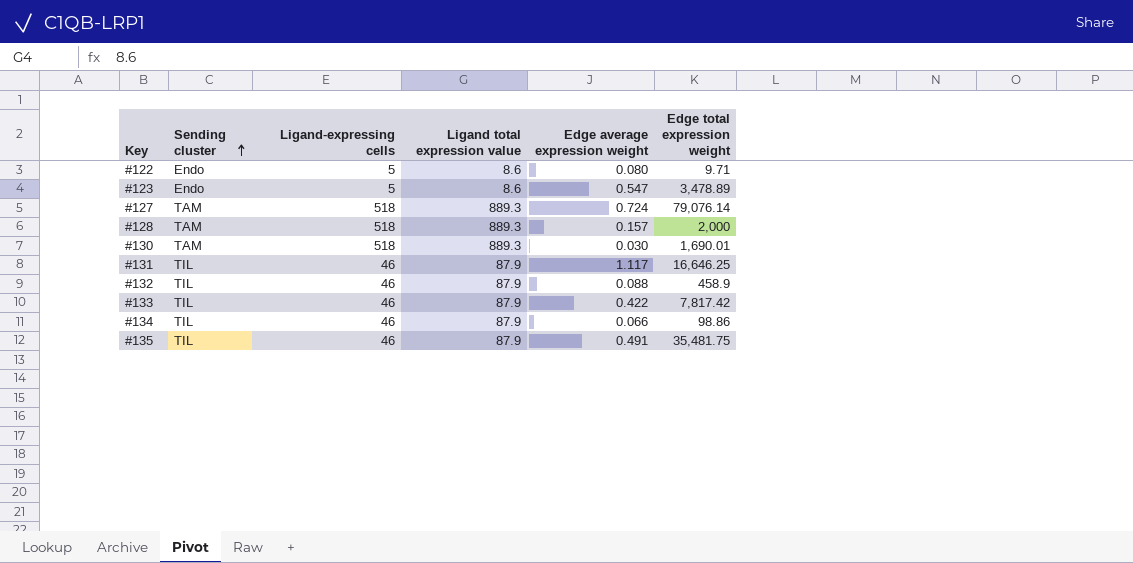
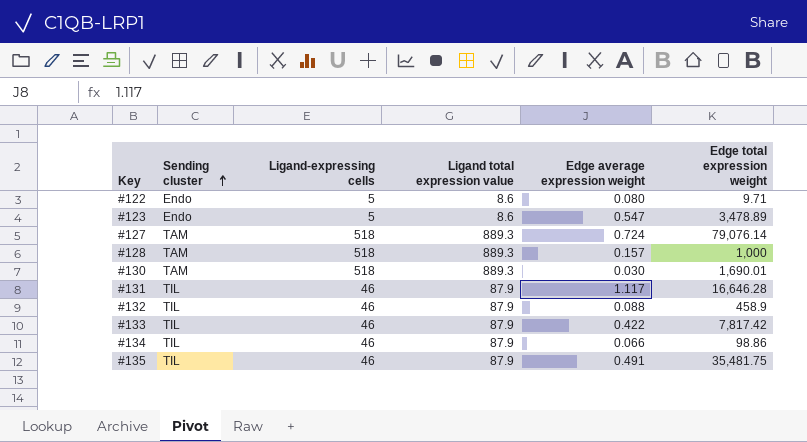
#128 | Edge total expression weight: 2,000 -> 1,000
#131 | Edge total expression weight: 16,646.25 -> 16,646.28

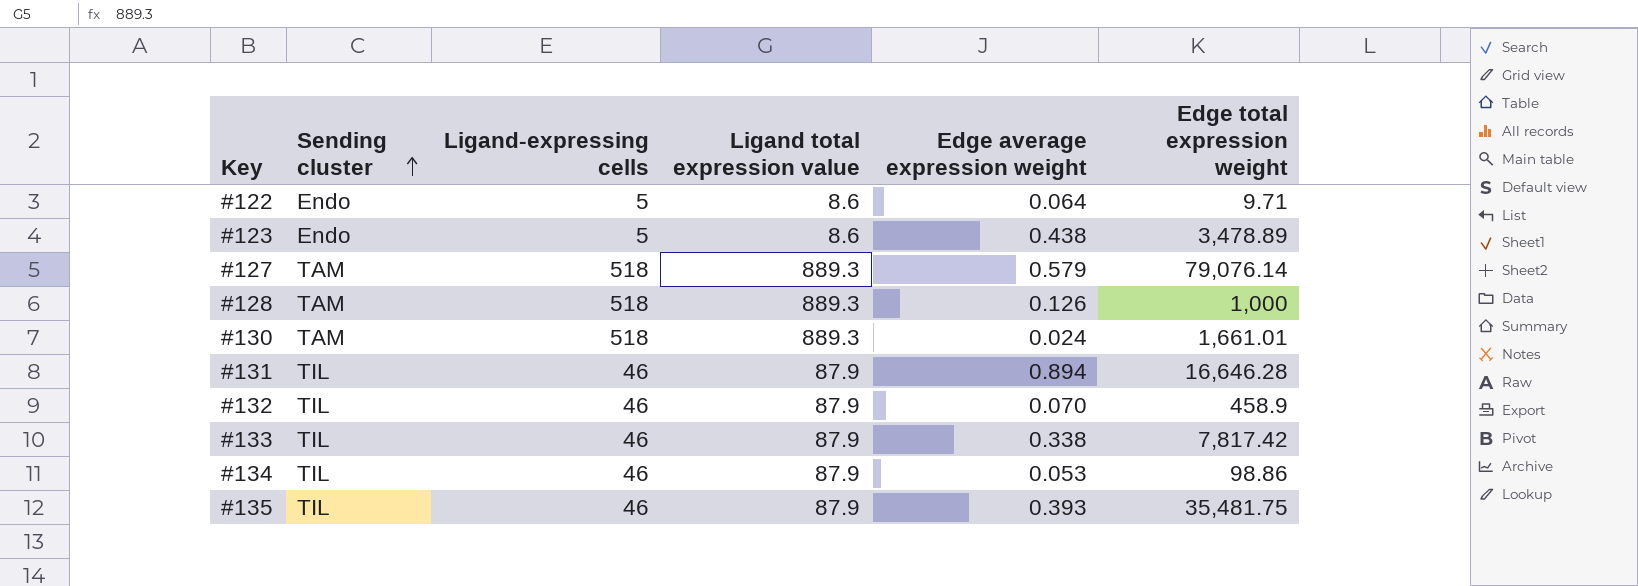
#122 | Edge average expression weight: 0.080 -> 0.064
#123 | Edge average expression weight: 0.547 -> 0.438
#127 | Edge average expression weight: 0.724 -> 0.579
#128 | Edge average expression weight: 0.157 -> 0.126
#130 | Edge average expression weight: 0.030 -> 0.024
#130 | Edge total expression weight: 1,690.01 -> 1,661.01
#131 | Edge average expression weight: 1.117 -> 0.894
#132 | Edge average expression weight: 0.088 -> 0.070
#133 | Edge average expression weight: 0.422 -> 0.338
#134 | Edge average expression weight: 0.066 -> 0.053
#135 | Edge average expression weight: 0.491 -> 0.393

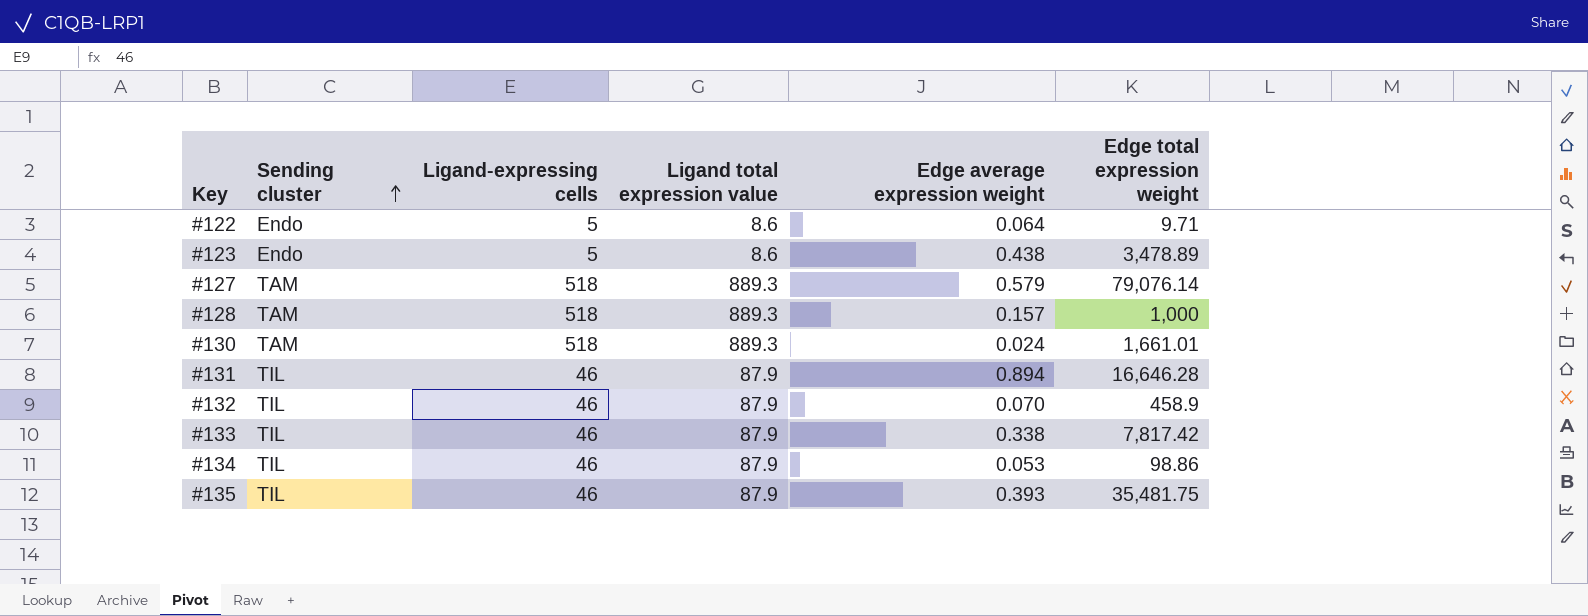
#128 | Edge average expression weight: 0.126 -> 0.157

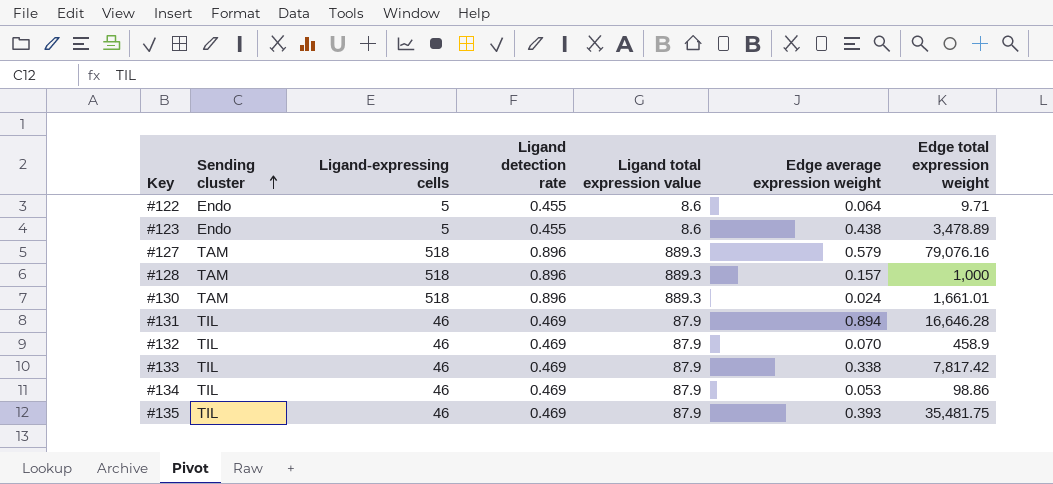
column Ligand detection rate | position: none -> 4
#127 | Edge total expression weight: 79,076.14 -> 79,076.16

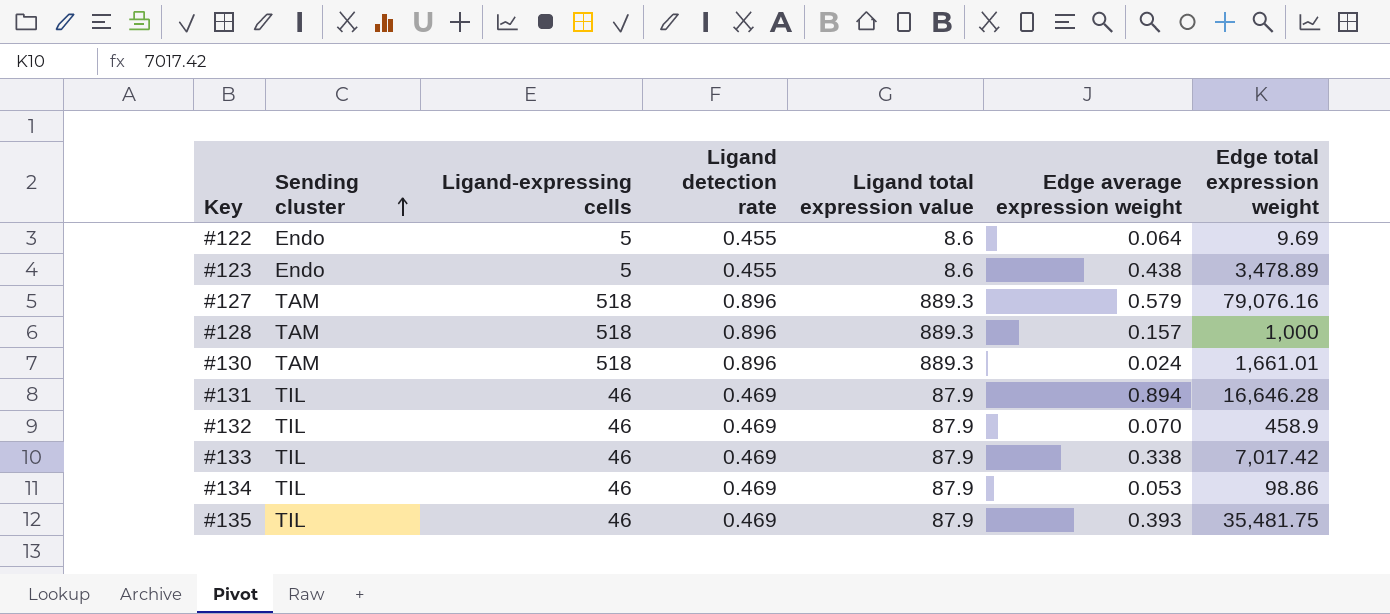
#122 | Edge total expression weight: 9.71 -> 9.69
#133 | Edge total expression weight: 7,817.42 -> 7,017.42

